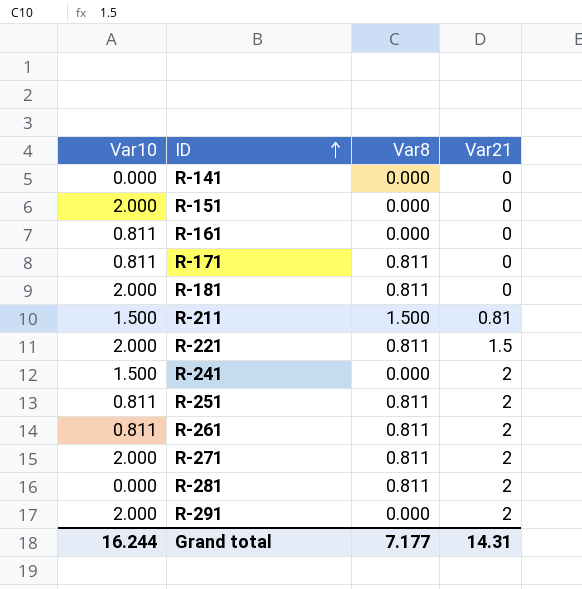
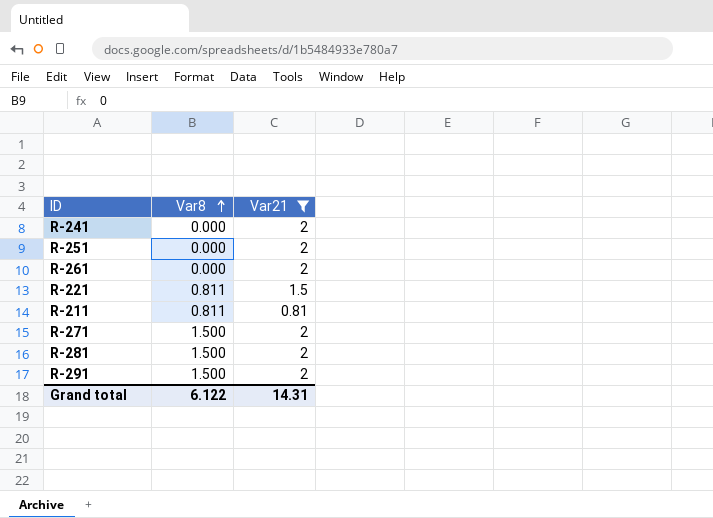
filter: none -> Var21 != 0
row order: ID ascending -> Var8 ascending
column Var10 | position: 1 -> none
R-251 | Var8: 0.811 -> 0.000
R-261 | Var8: 0.811 -> 0.000
R-211 | Var8: 1.500 -> 0.811
R-271 | Var8: 0.811 -> 1.500
R-281 | Var8: 0.811 -> 1.500
R-291 | Var8: 0.000 -> 1.500
Grand total | Var8: 7.177 -> 6.122

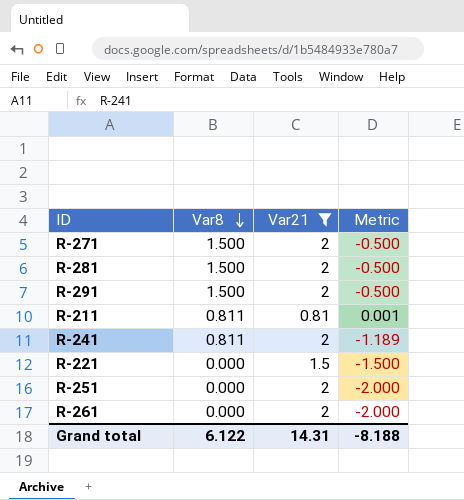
row order: Var8 ascending -> Var8 descending
column Metric | formula: none -> [Var8] - [Var21]
R-241 | Var8: 0.000 -> 0.811
R-221 | Var8: 0.811 -> 0.000

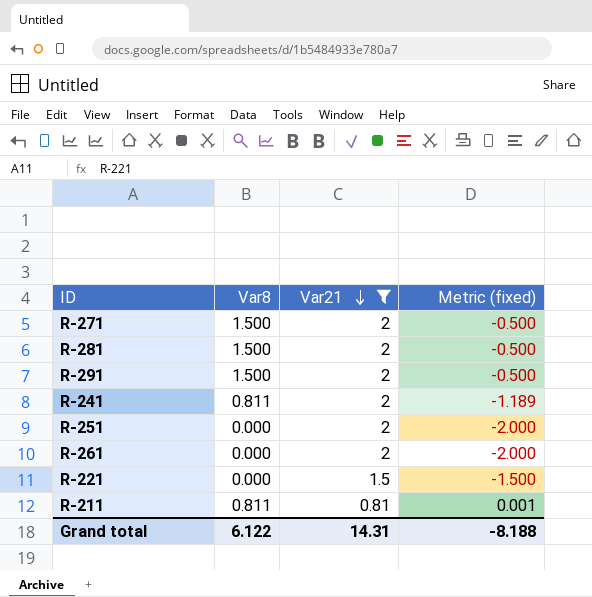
row order: Var8 descending -> Var21 descending
column name: Metric -> Metric (fixed)

